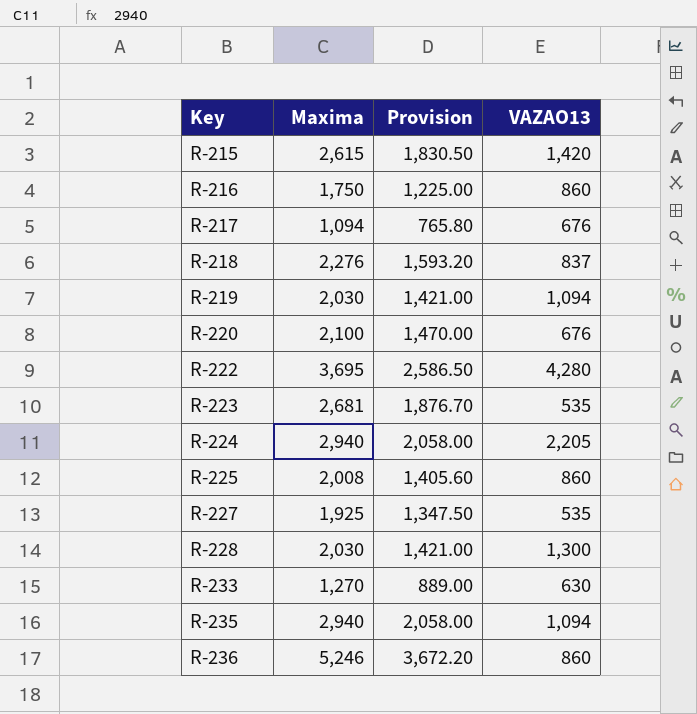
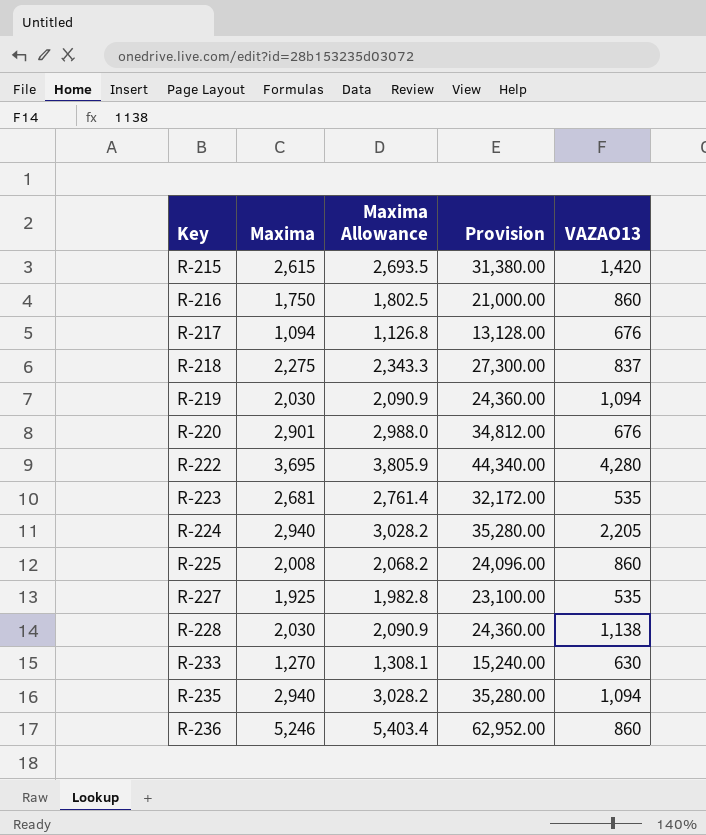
column Maxima Allowance | formula: none -> [Maxima] * 1.03
column Provision | formula: [Maxima] * 0.7 -> [Maxima] * 12
R-218 | Maxima: 2,276 -> 2,275
R-220 | Maxima: 2,100 -> 2,901
R-228 | VAZAO13: 1,300 -> 1,138

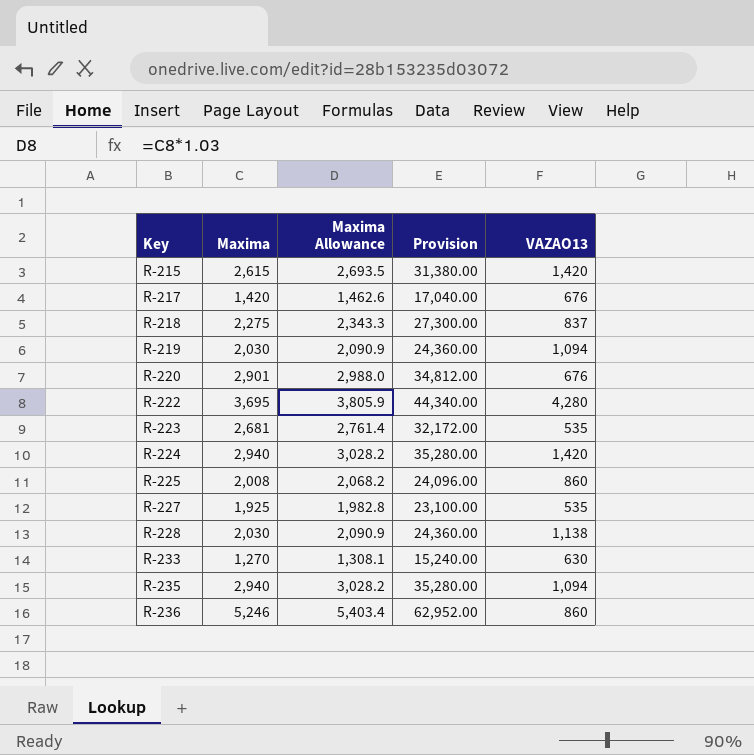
row R-216: 1,750 | 1,802.5 | 21,000.00 | 860 -> none
R-217 | Maxima: 1,094 -> 1,420
R-217 | Maxima Allowance: 1,126.8 -> 1,462.6
R-217 | Provision: 13,128.00 -> 17,040.00
R-224 | VAZAO13: 2,205 -> 1,420

